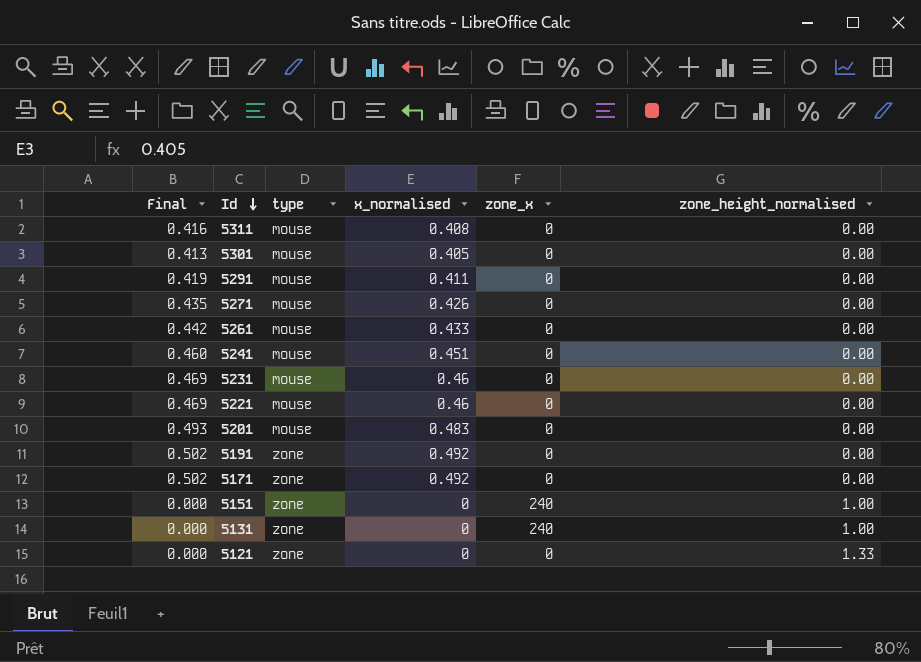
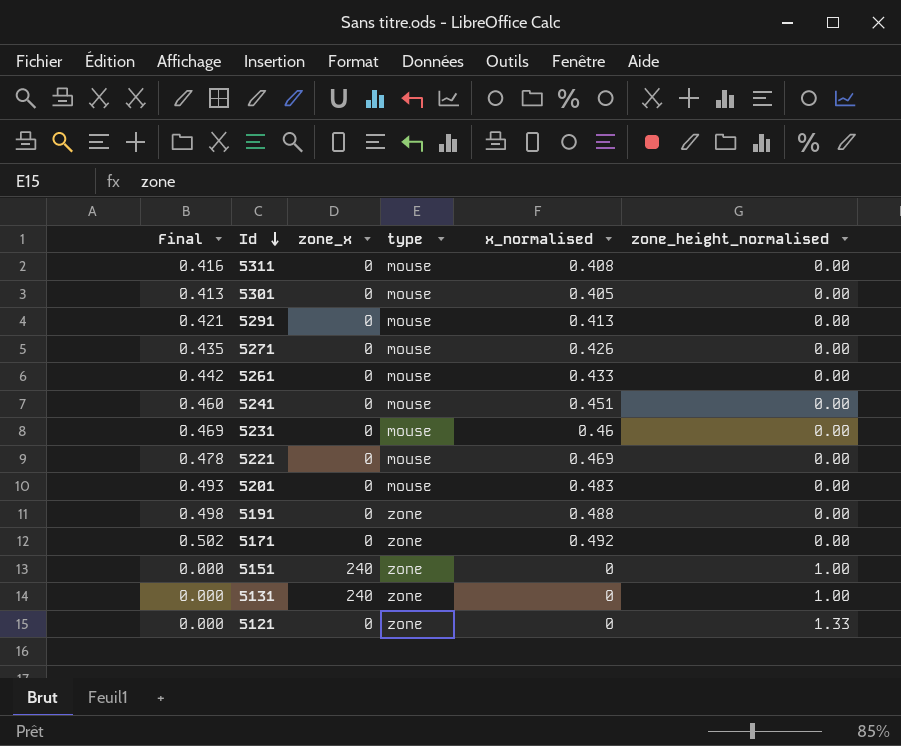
column zone_x | position: 5 -> 3
5291 | Final: 0.419 -> 0.421
5291 | x_normalised: 0.411 -> 0.413
5221 | Final: 0.469 -> 0.478
5221 | x_normalised: 0.46 -> 0.469
5191 | Final: 0.502 -> 0.498
5191 | x_normalised: 0.492 -> 0.488

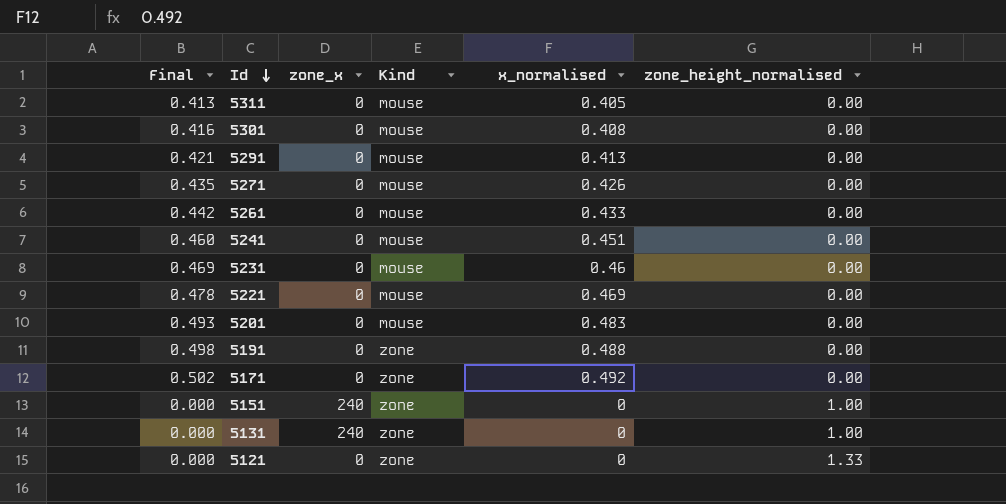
column name: type -> Kind
5311 | Final: 0.416 -> 0.413
5311 | x_normalised: 0.408 -> 0.405
5301 | Final: 0.413 -> 0.416
5301 | x_normalised: 0.405 -> 0.408

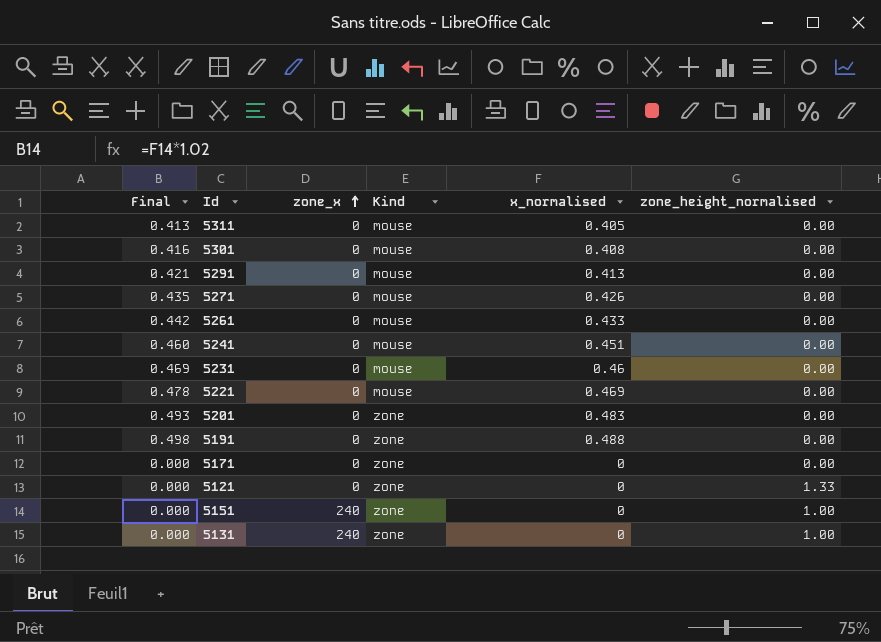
row order: Id descending -> zone_x ascending
5201 | Kind: mouse -> zone
5171 | Final: 0.502 -> 0.000
5171 | x_normalised: 0.492 -> 0

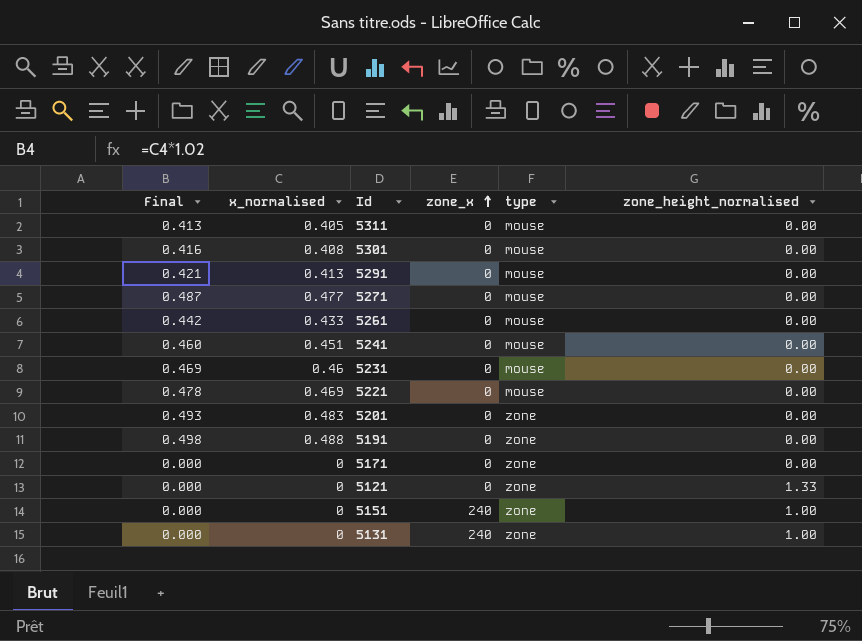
column x_normalised | position: 5 -> 2
column name: Kind -> type
5271 | Final: 0.435 -> 0.487
5271 | x_normalised: 0.426 -> 0.477

